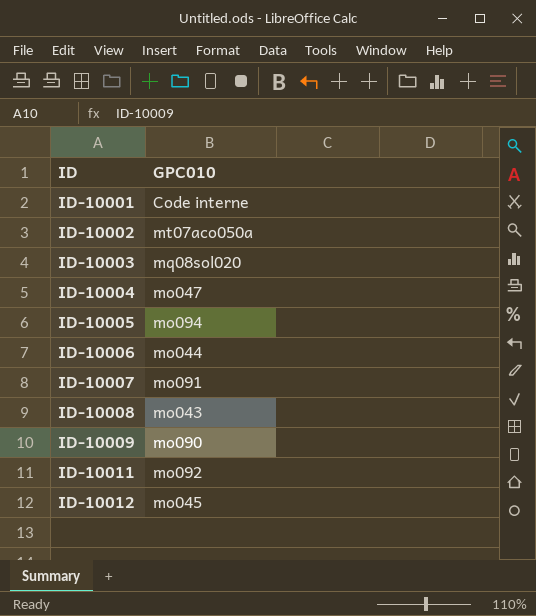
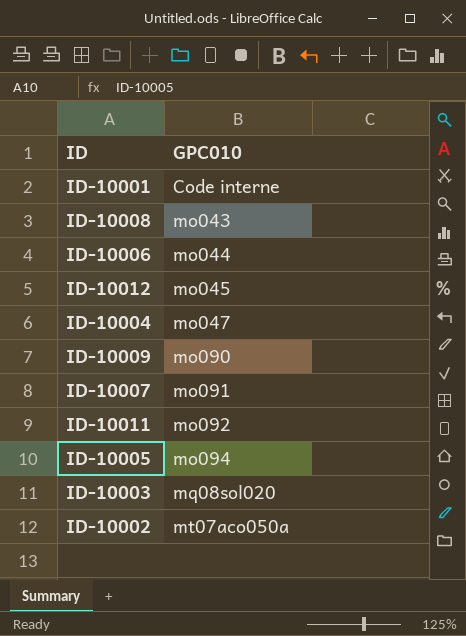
row order: ID ascending -> GPC010 ascending

